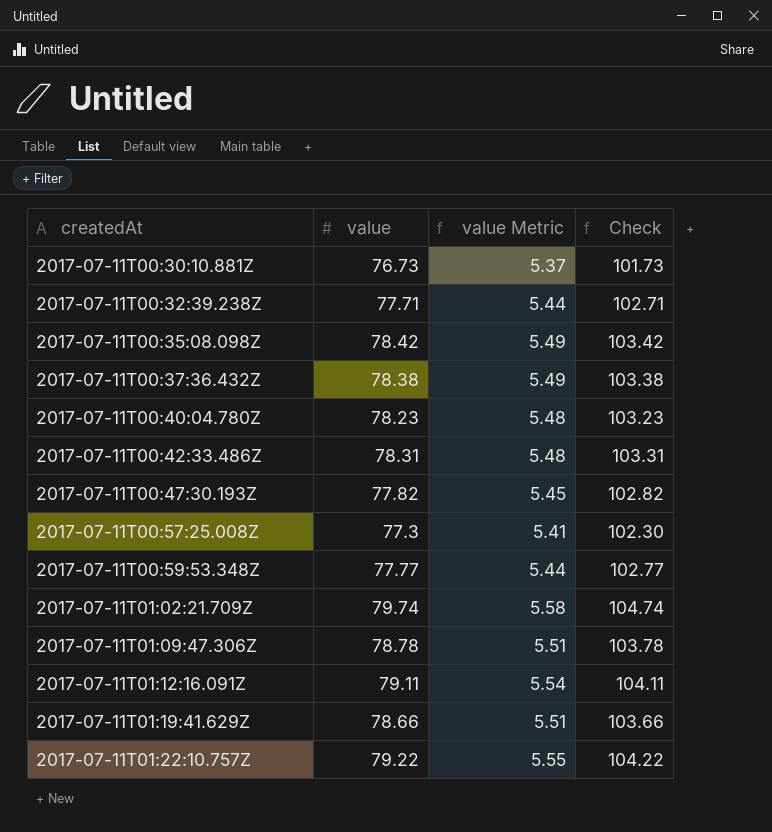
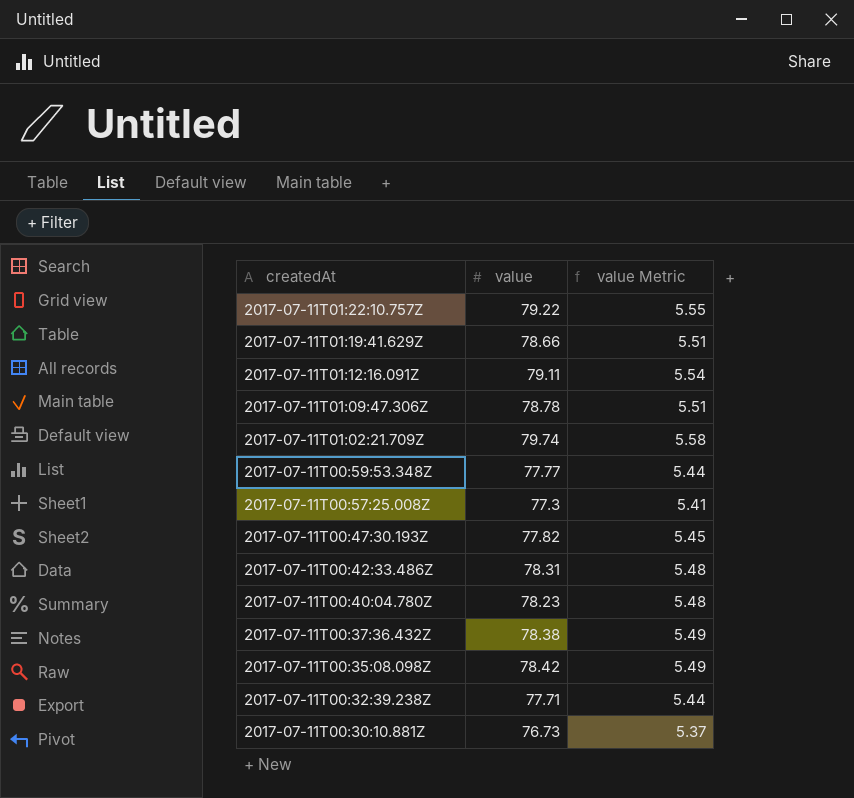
row order: createdAt ascending -> createdAt descending
column Check | formula: [value] + 25 -> none

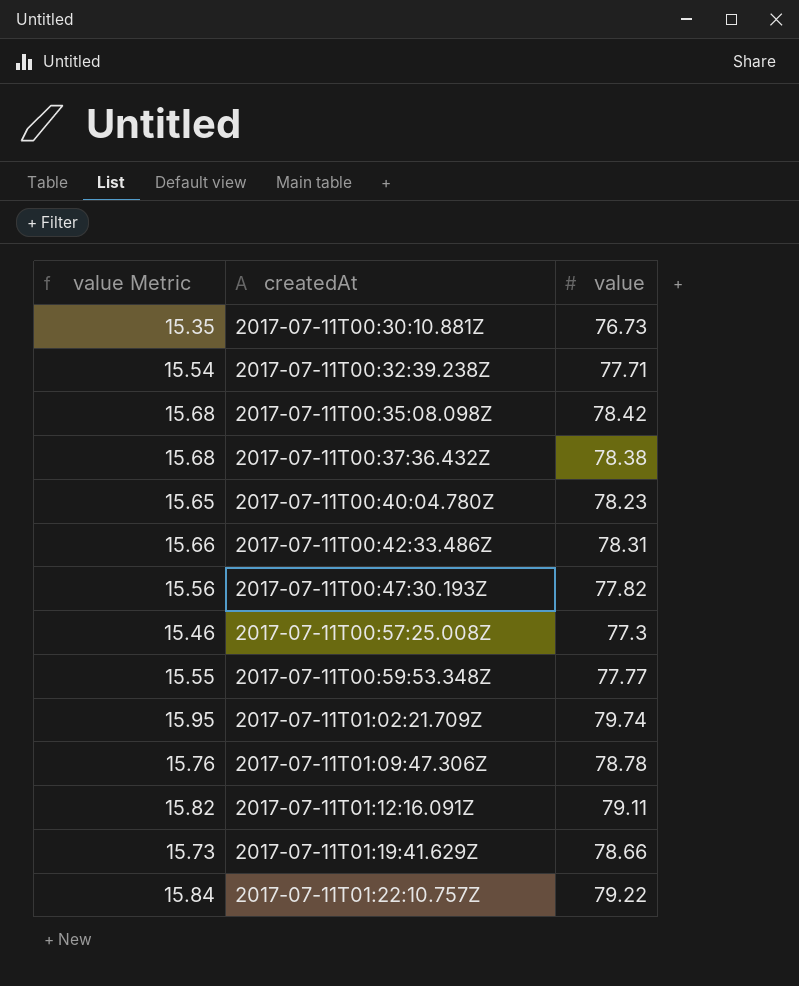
row order: createdAt descending -> createdAt ascending
column value Metric | formula: [value] * 0.07 -> [value] * 0.2
column value Metric | position: 3 -> 1

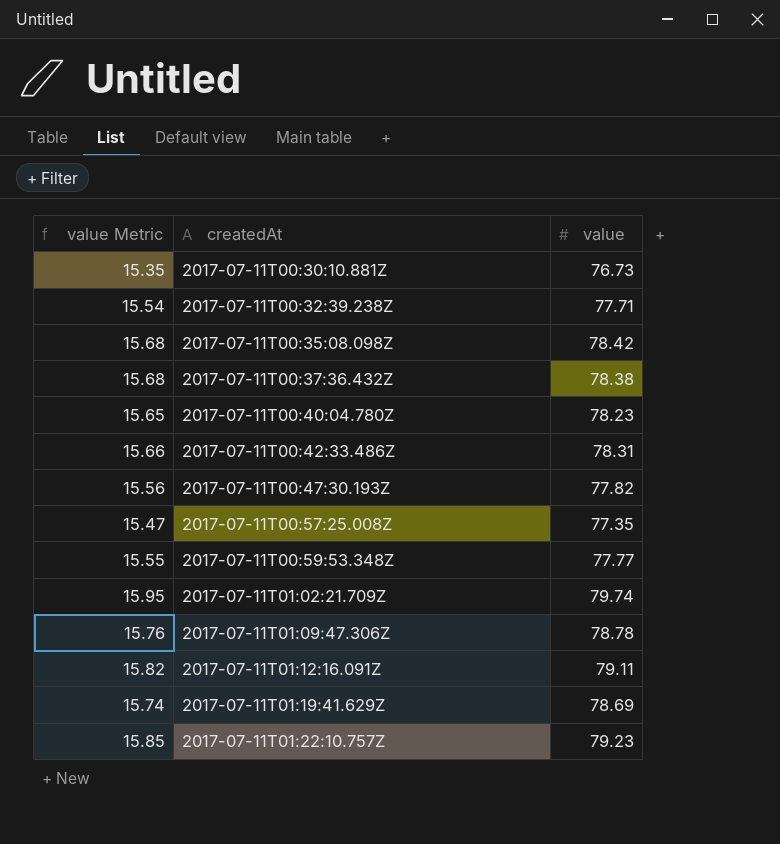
2017-07-11T00:57:25.008Z | value Metric: 15.46 -> 15.47
2017-07-11T00:57:25.008Z | value: 77.3 -> 77.35
2017-07-11T01:19:41.629Z | value Metric: 15.73 -> 15.74
2017-07-11T01:19:41.629Z | value: 78.66 -> 78.69
2017-07-11T01:22:10.757Z | value Metric: 15.84 -> 15.85
2017-07-11T01:22:10.757Z | value: 79.22 -> 79.23

